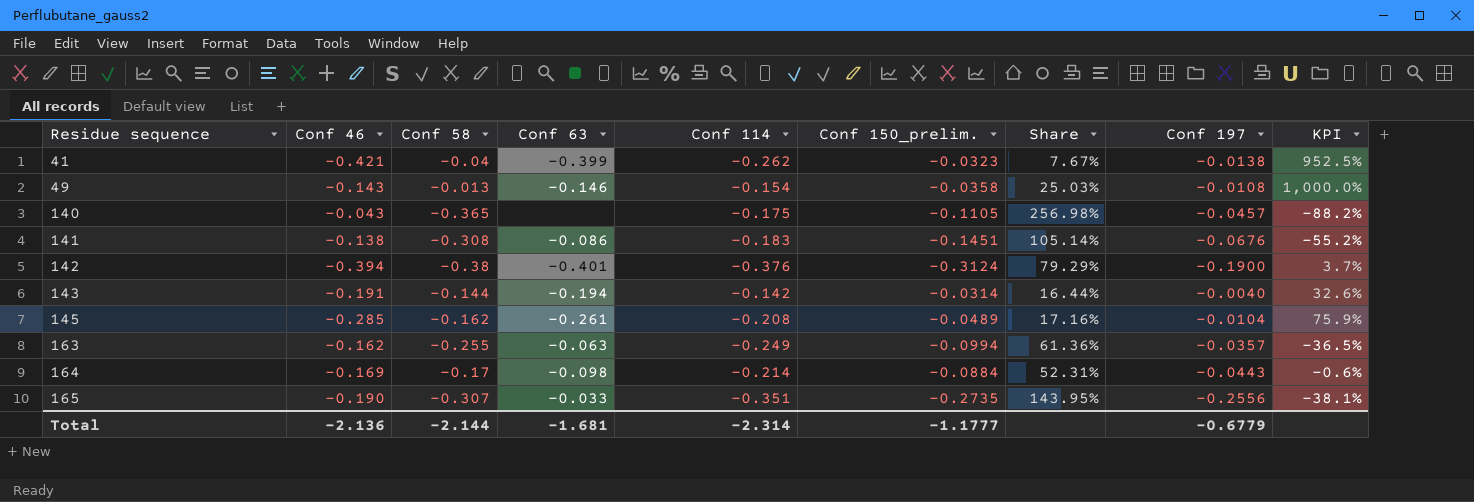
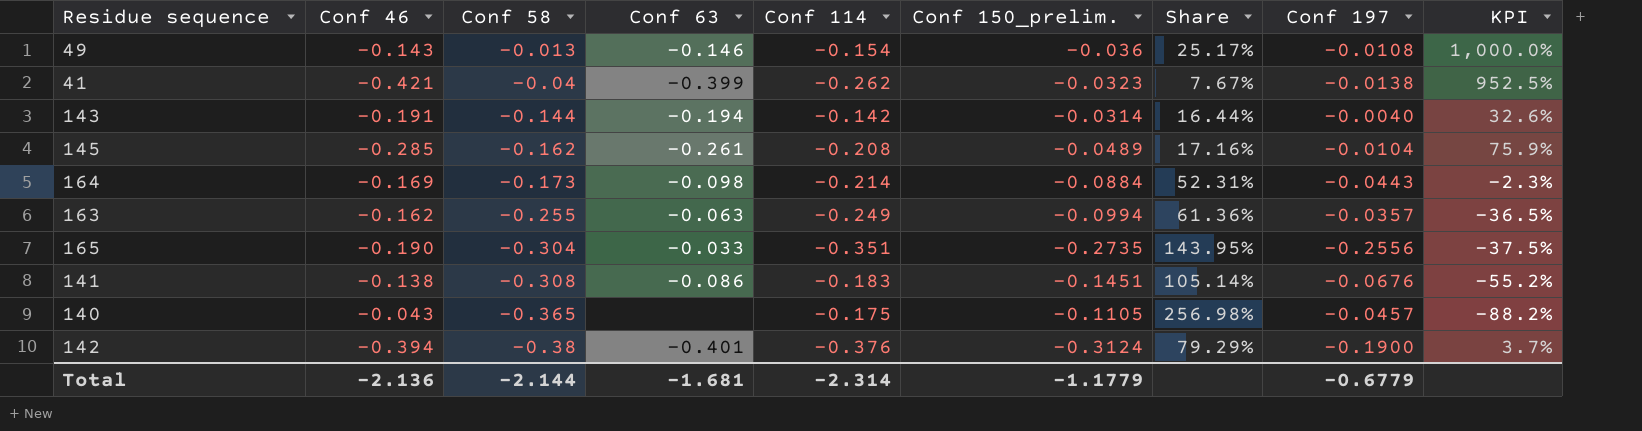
row order: Residue sequence ascending -> Conf 58 descending
49 | Conf 150_prelim.: -0.0358 -> -0.036
49 | Share: 25.03% -> 25.17%
164 | Conf 58: -0.17 -> -0.173
164 | KPI: -0.6% -> -2.3%
165 | Conf 58: -0.307 -> -0.304
165 | KPI: -38.1% -> -37.5%
Total | Conf 150_prelim.: -1.1777 -> -1.1779

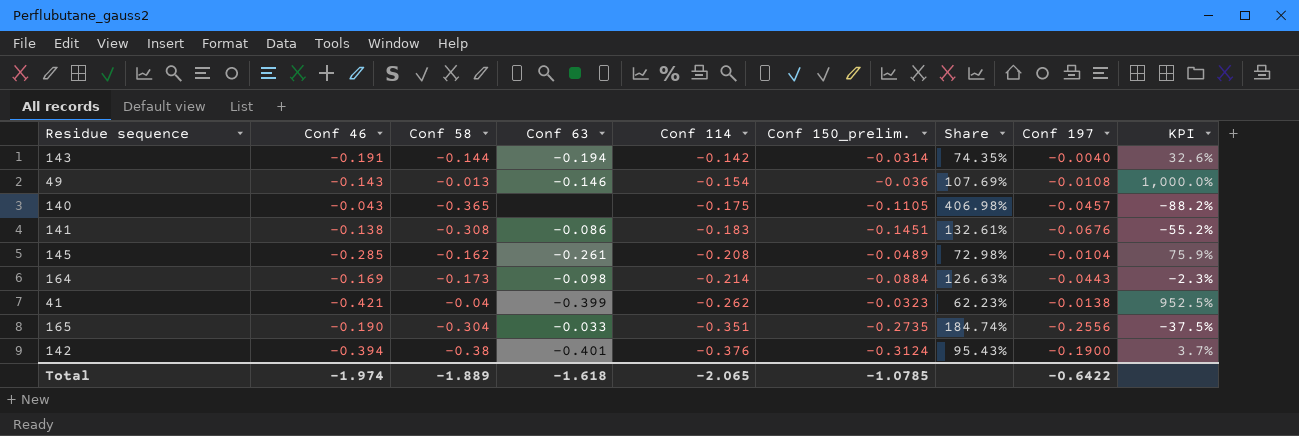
row order: Conf 58 descending -> Conf 114 descending
column Share | formula: [Conf 150_prelim.] / [Conf 46] -> [Conf 114] / [Conf 46]
row 163: -0.162 | -0.255 | -0.063 | -0.249 | -0.0994 | 61.36% | -0.0357 | -36.5% -> none
Total | Conf 46: -2.136 -> -1.974
Total | Conf 58: -2.144 -> -1.889
Total | Conf 63: -1.681 -> -1.618
Total | Conf 114: -2.314 -> -2.065
Total | Conf 150_prelim.: -1.1779 -> -1.0785
Total | Conf 197: -0.6779 -> -0.6422

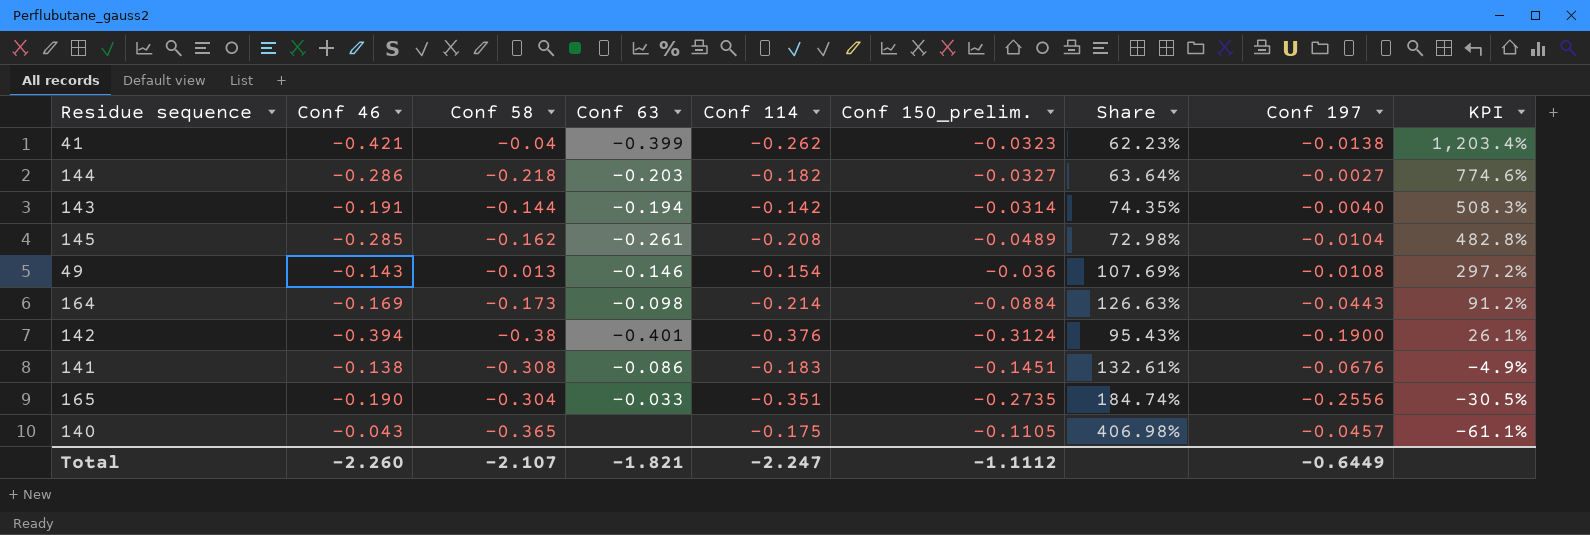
row order: Conf 114 descending -> KPI descending
column KPI | formula: ([Conf 46] - [Conf 58]) / [Conf 58] -> ([Conf 46] - [Conf 150_prelim.]) / [Conf 150_prelim.]
row 144: none -> -0.286 | -0.218 | -0.203 | -0.182 | -0.0327 | 63.64% | -0.0027 | 774.6%
Total | Conf 46: -1.974 -> -2.260
Total | Conf 58: -1.889 -> -2.107
Total | Conf 63: -1.618 -> -1.821
Total | Conf 114: -2.065 -> -2.247
Total | Conf 150_prelim.: -1.0785 -> -1.1112
Total | Conf 197: -0.6422 -> -0.6449

